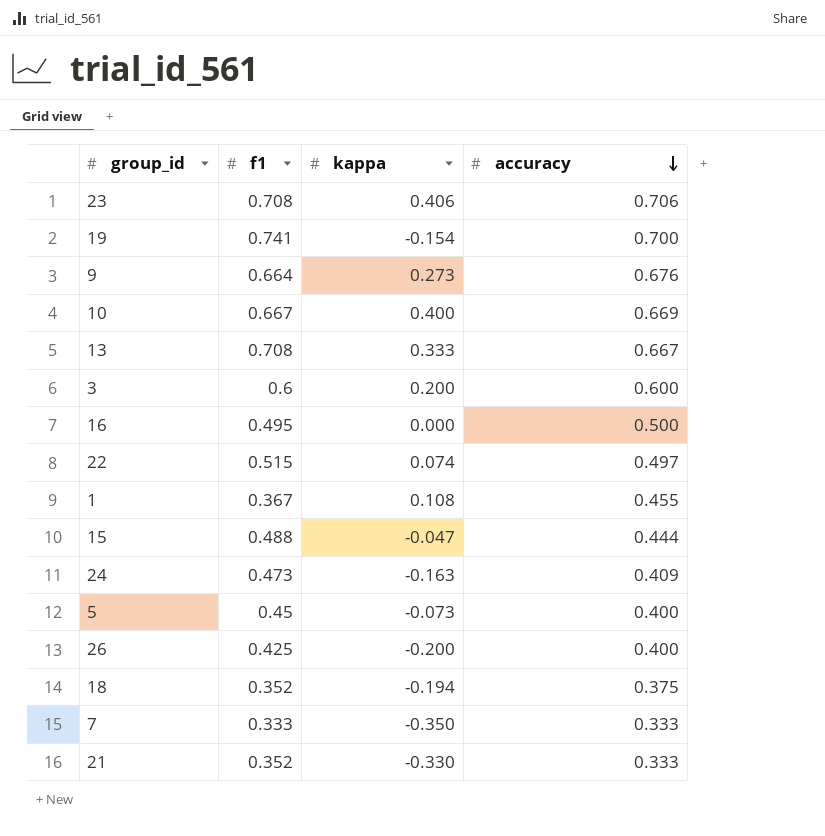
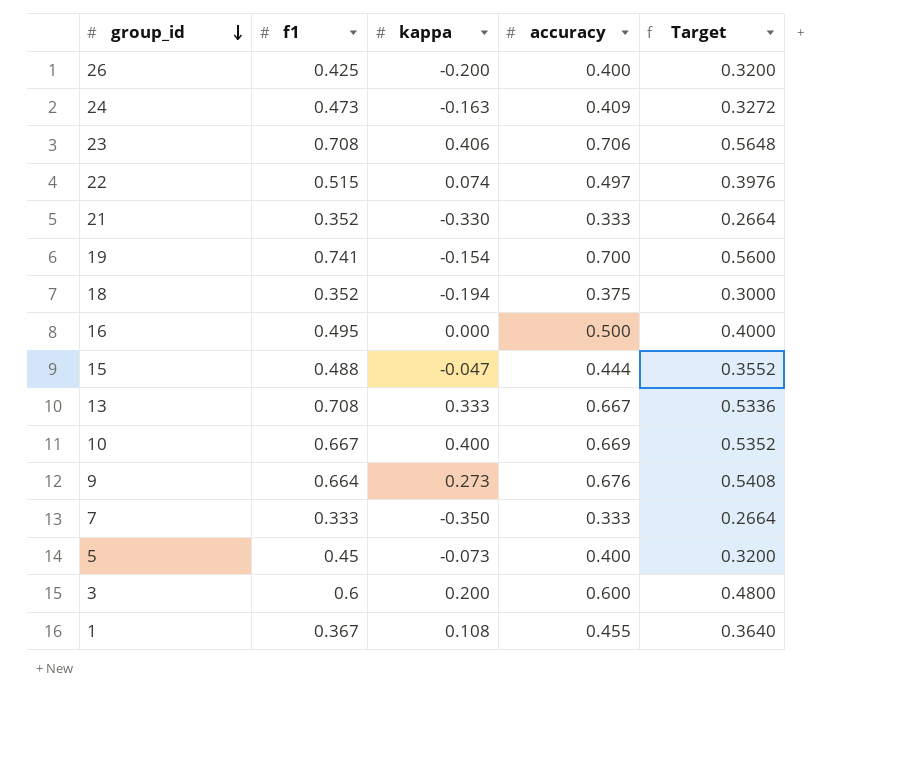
row order: accuracy descending -> group_id descending
column Target | formula: none -> [accuracy] * 0.8

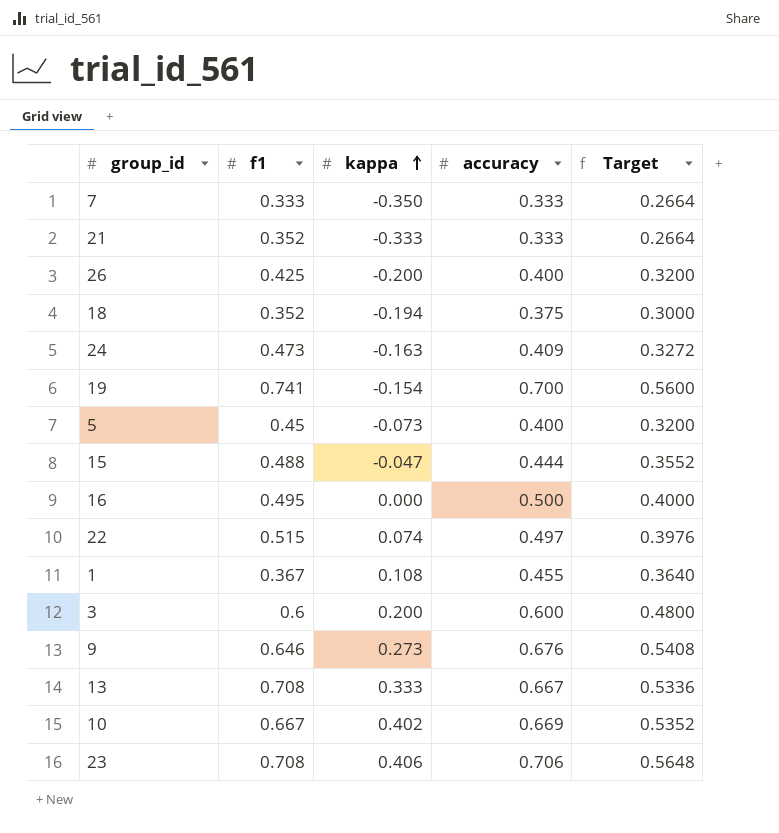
row order: group_id descending -> kappa ascending
21 | kappa: -0.330 -> -0.333
9 | f1: 0.664 -> 0.646
10 | kappa: 0.400 -> 0.402

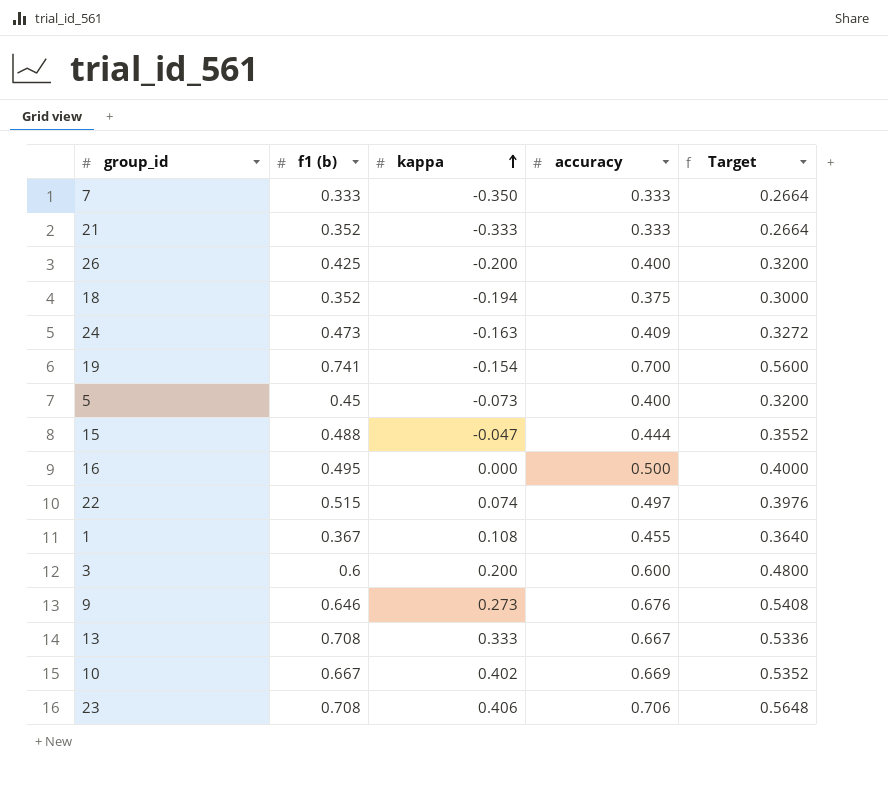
column name: f1 -> f1 (b)

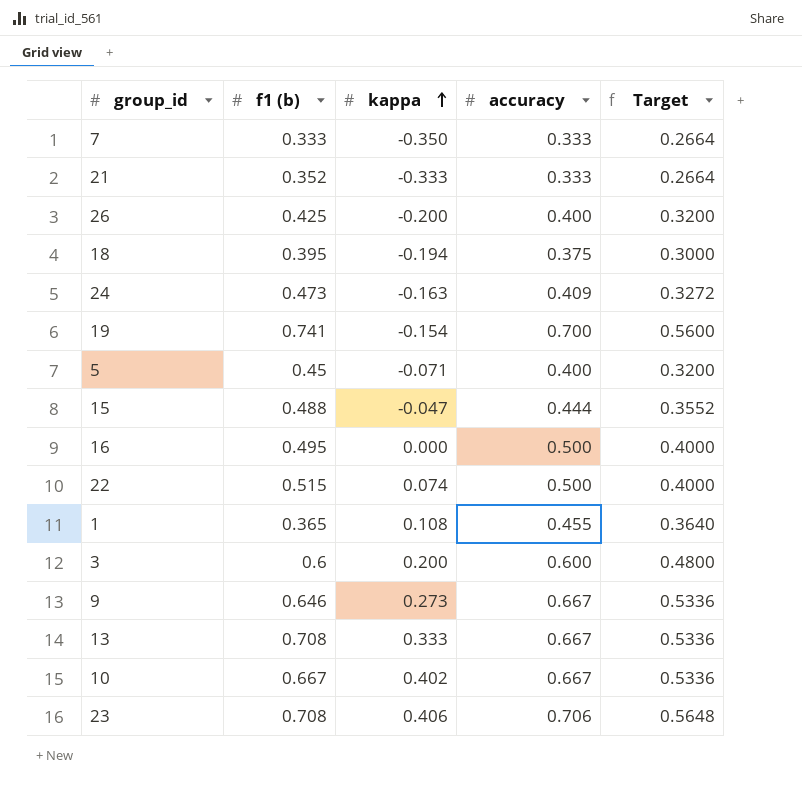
18 | f1 (b): 0.352 -> 0.395
5 | kappa: -0.073 -> -0.071
22 | accuracy: 0.497 -> 0.500
22 | Target: 0.3976 -> 0.4000
1 | f1 (b): 0.367 -> 0.365
9 | accuracy: 0.676 -> 0.667
9 | Target: 0.5408 -> 0.5336
10 | accuracy: 0.669 -> 0.667
10 | Target: 0.5352 -> 0.5336

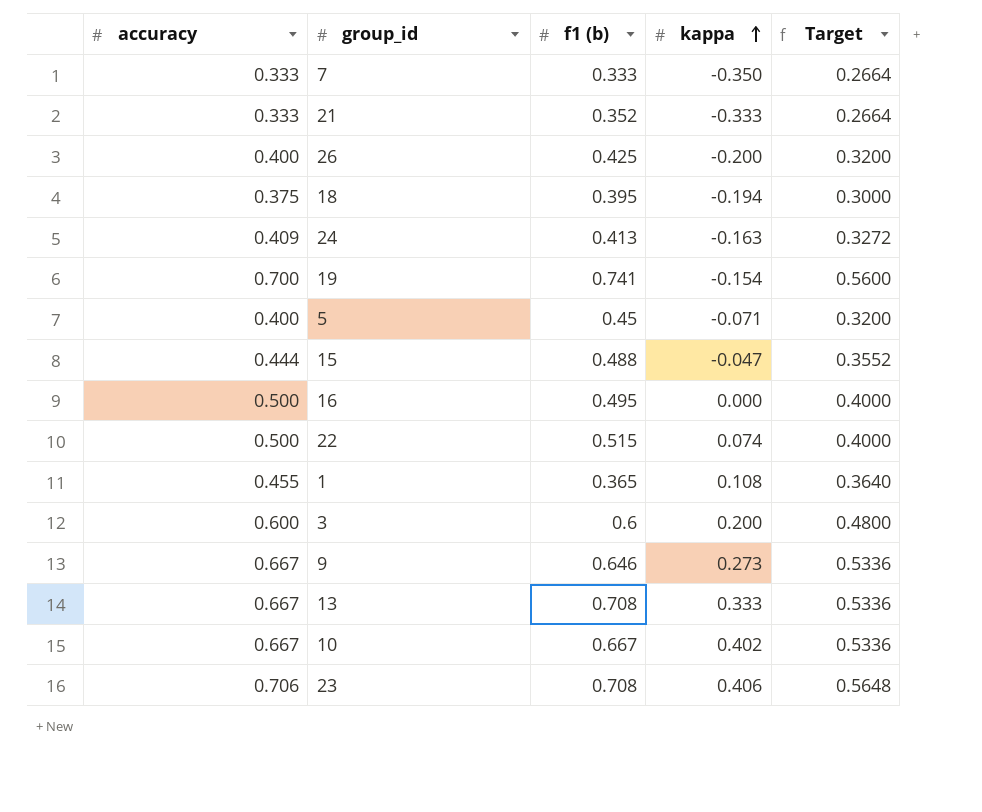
column accuracy | position: 4 -> 1
24 | f1 (b): 0.473 -> 0.413

